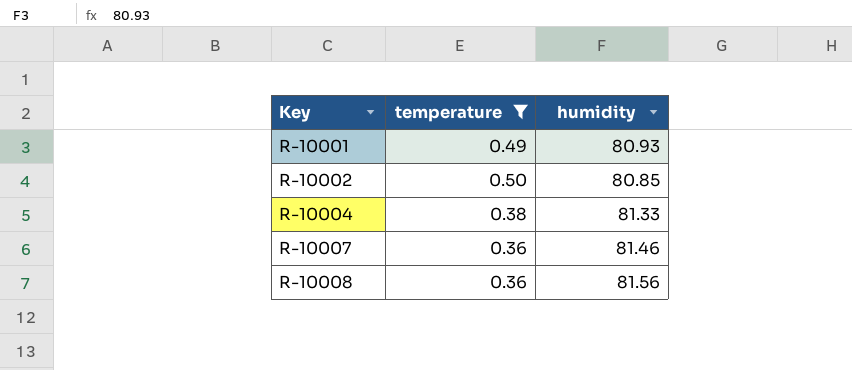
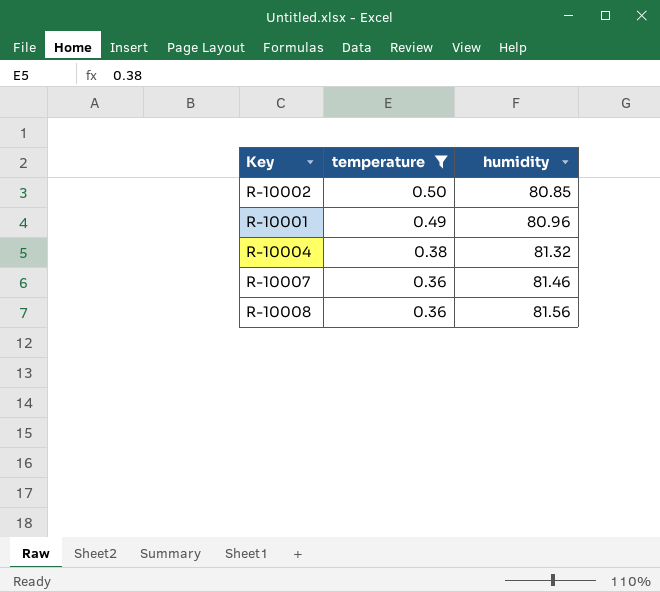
row order: Key ascending -> temperature descending
R-10001 | humidity: 80.93 -> 80.96
R-10004 | humidity: 81.33 -> 81.32

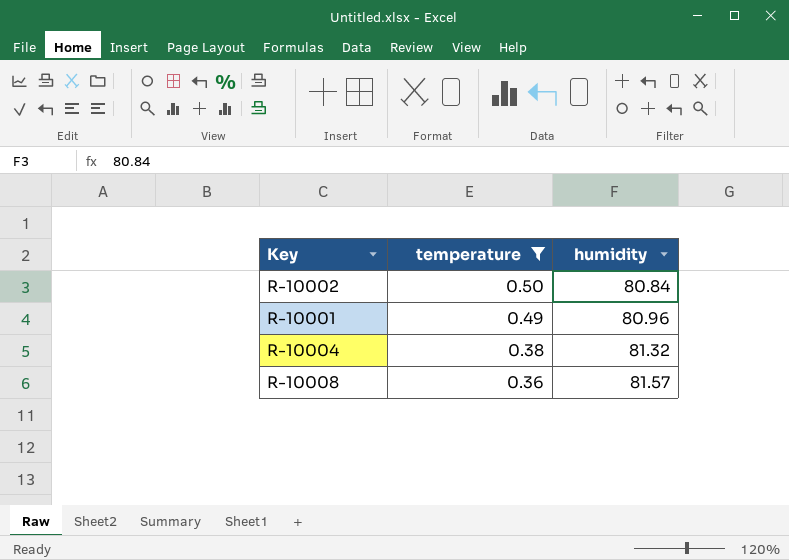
row R-10007: 0.36 | 81.46 -> none
R-10002 | humidity: 80.85 -> 80.84
R-10008 | humidity: 81.56 -> 81.57

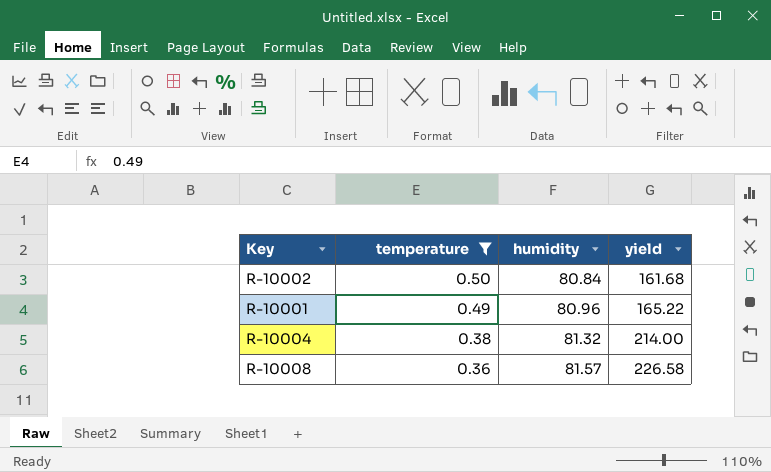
column yield | formula: none -> [humidity] / [temperature]

